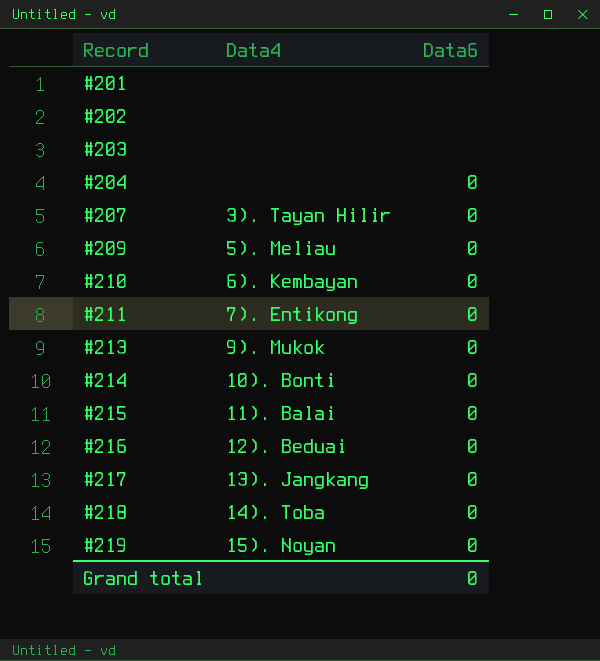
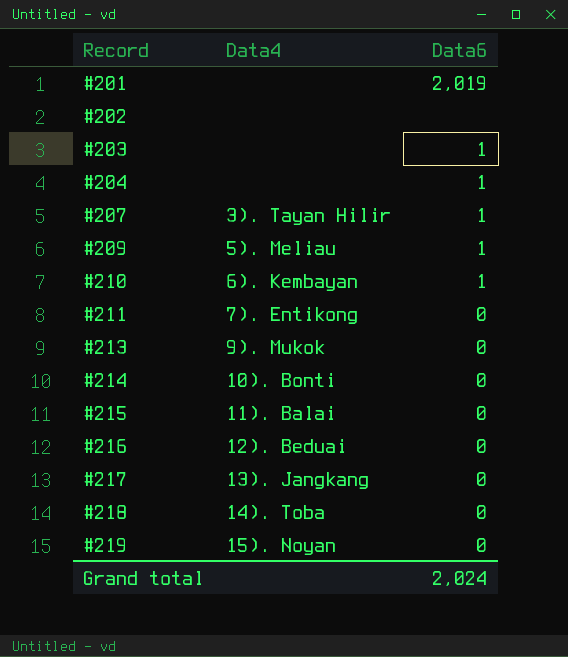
#201 | Data6: none -> 2,019
#203 | Data6: none -> 1
#204 | Data6: 0 -> 1
#207 | Data6: 0 -> 1
#209 | Data6: 0 -> 1
#210 | Data6: 0 -> 1
Grand total | Data6: 0 -> 2,024

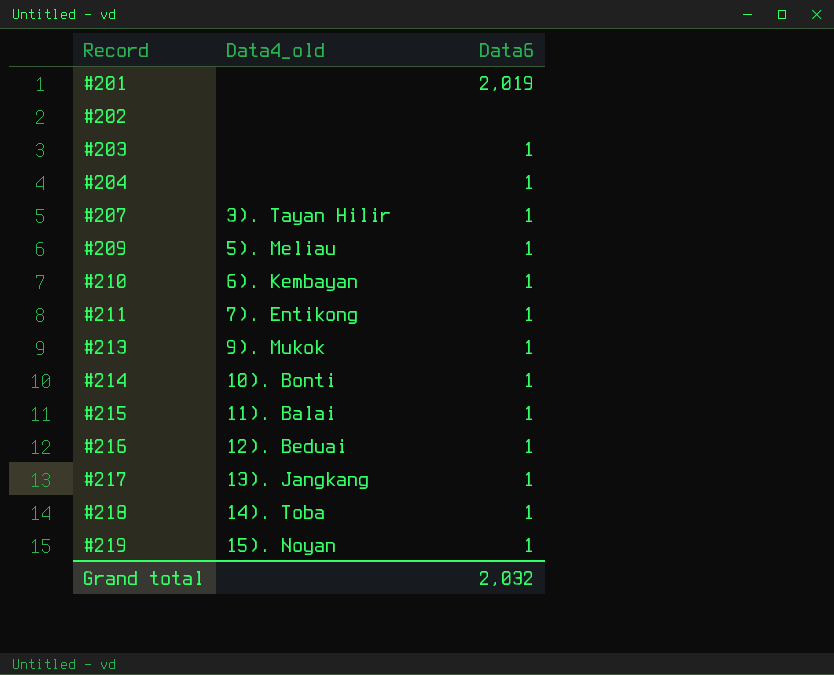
column name: Data4 -> Data4_old
#211 | Data6: 0 -> 1
#213 | Data6: 0 -> 1
#214 | Data6: 0 -> 1
#215 | Data6: 0 -> 1
#216 | Data6: 0 -> 1
#217 | Data6: 0 -> 1
#218 | Data6: 0 -> 1
#219 | Data6: 0 -> 1
Grand total | Data6: 2,024 -> 2,032

